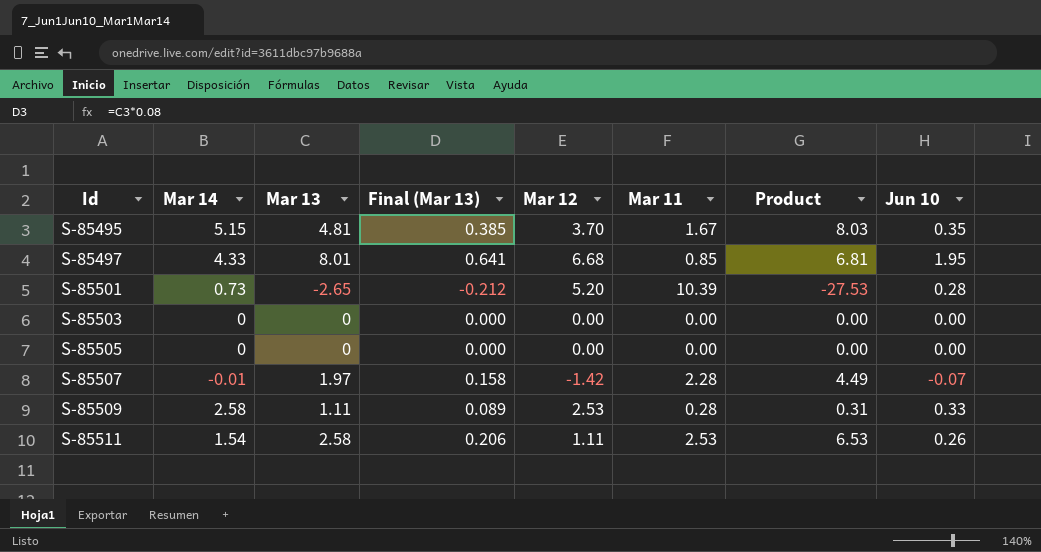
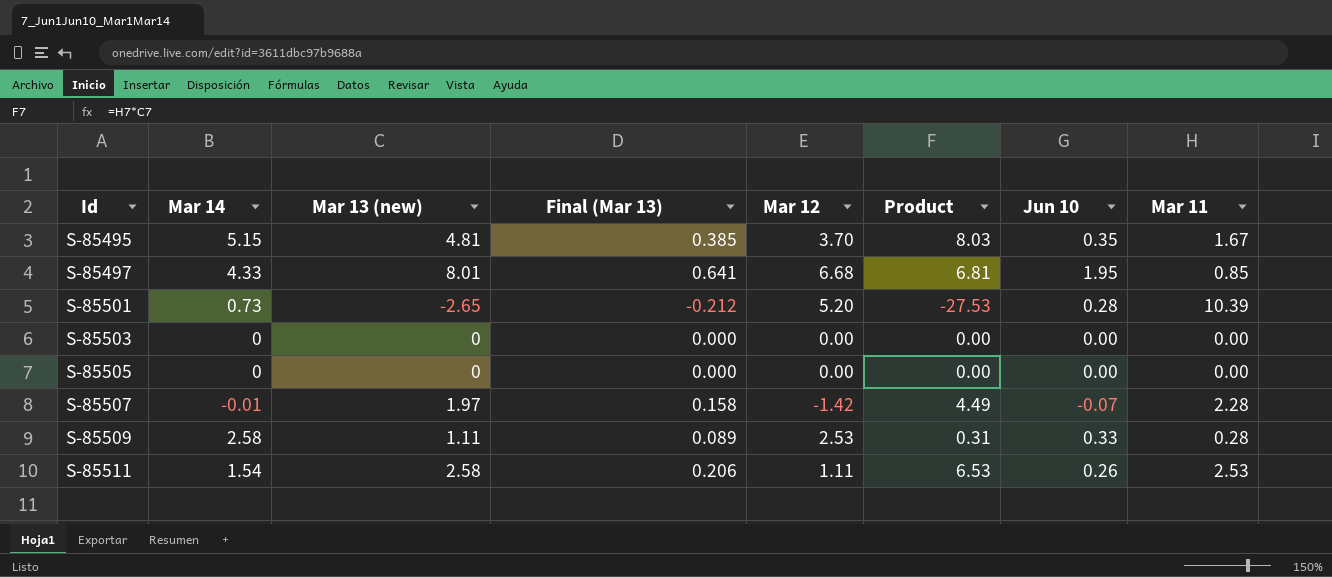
column name: Mar 13 -> Mar 13 (new)
column Mar 11 | position: 6 -> 8

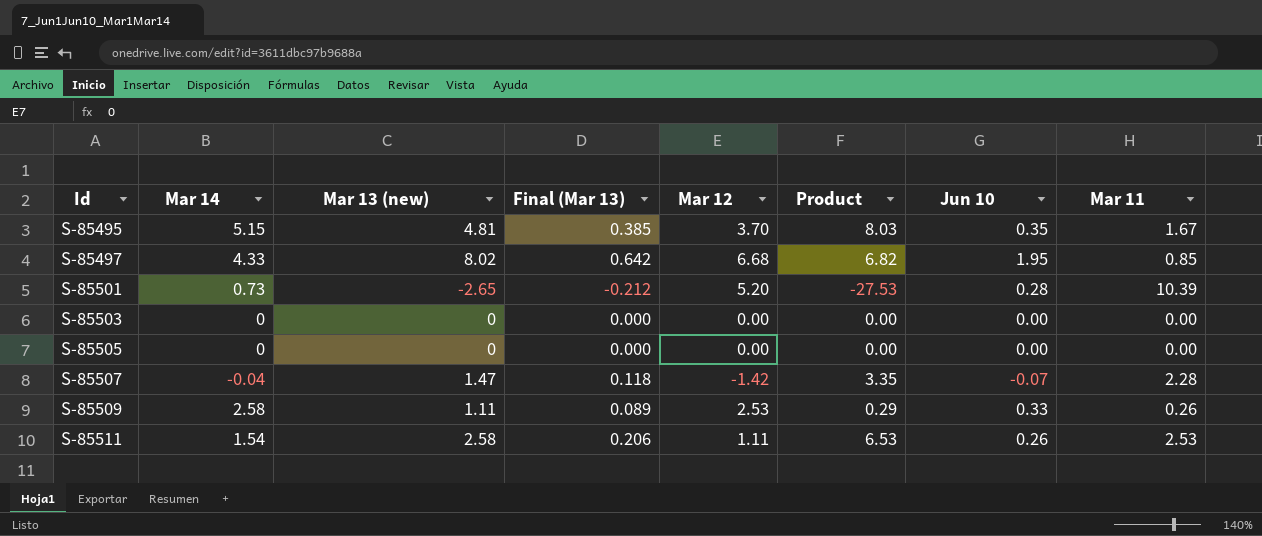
S-85497 | Mar 13 (new): 8.01 -> 8.02
S-85497 | Final (Mar 13): 0.641 -> 0.642
S-85497 | Product: 6.81 -> 6.82
S-85507 | Mar 14: -0.01 -> -0.04
S-85507 | Mar 13 (new): 1.97 -> 1.47
S-85507 | Final (Mar 13): 0.158 -> 0.118
S-85507 | Product: 4.49 -> 3.35
S-85509 | Product: 0.31 -> 0.29
S-85509 | Mar 11: 0.28 -> 0.26

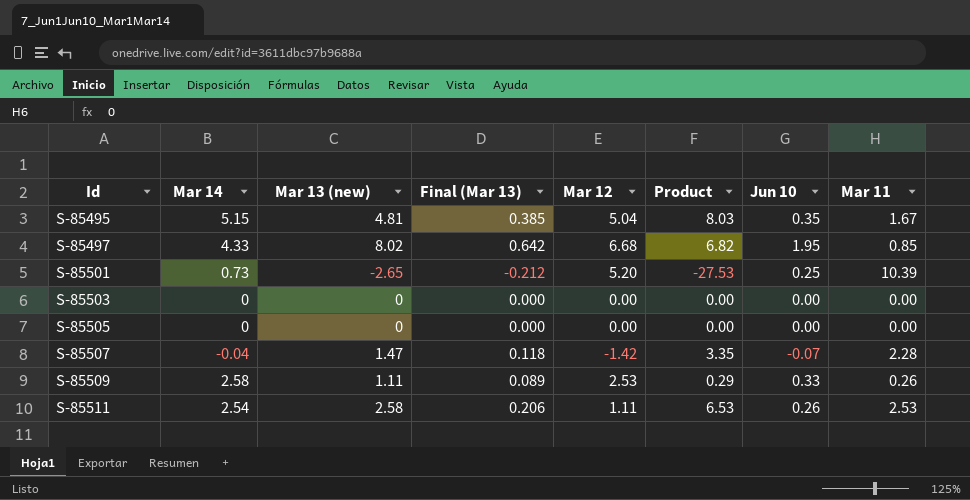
S-85495 | Mar 12: 3.70 -> 5.04
S-85501 | Jun 10: 0.28 -> 0.25
S-85511 | Mar 14: 1.54 -> 2.54

